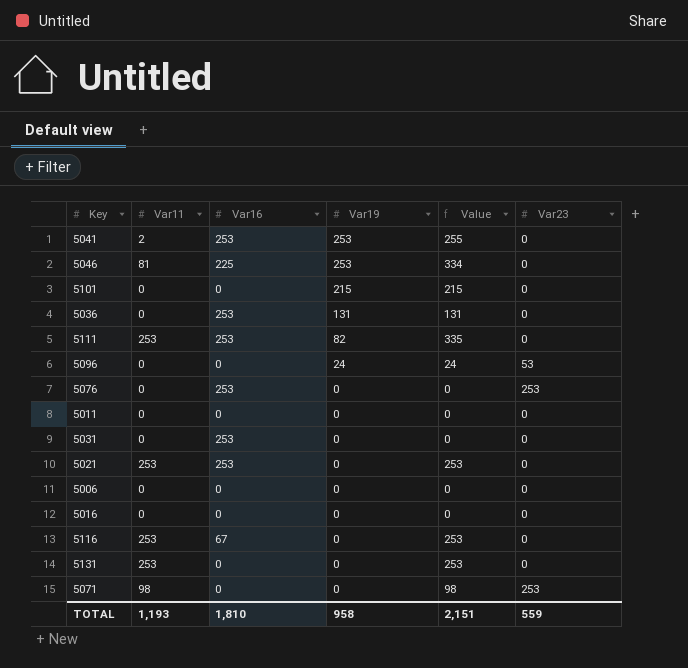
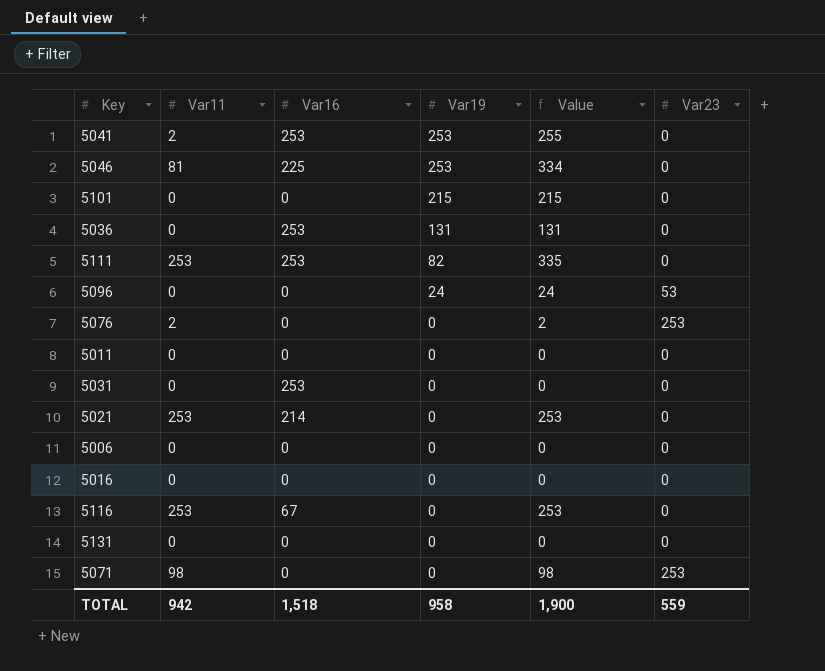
5076 | Var11: 0 -> 2
5076 | Var16: 253 -> 0
5076 | Value: 0 -> 2
5021 | Var16: 253 -> 214
5131 | Var11: 253 -> 0
5131 | Value: 253 -> 0
TOTAL | Var11: 1,193 -> 942
TOTAL | Var16: 1,810 -> 1,518
TOTAL | Value: 2,151 -> 1,900

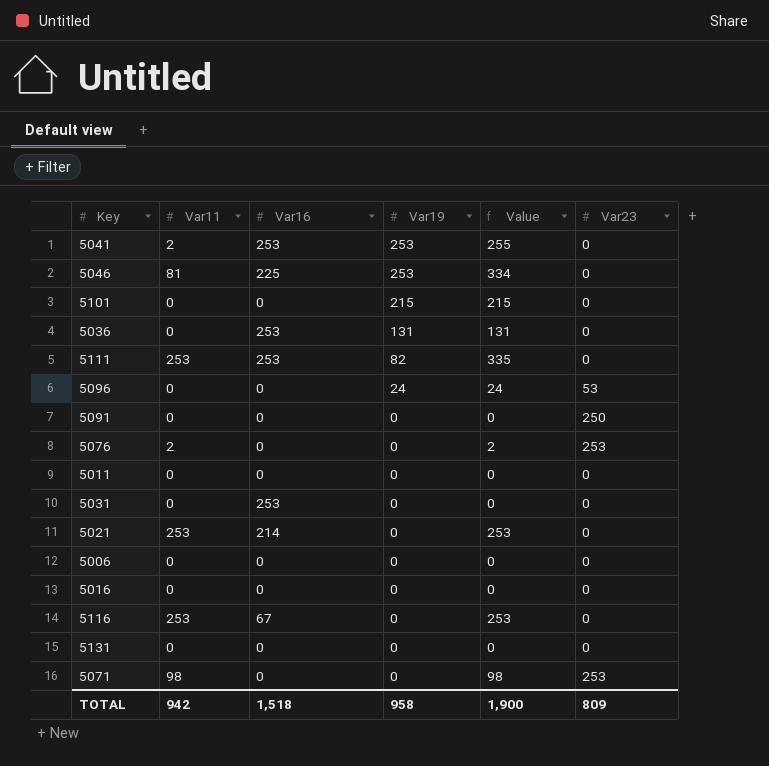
row 5091: none -> 0 | 0 | 0 | 0 | 250
TOTAL | Var23: 559 -> 809

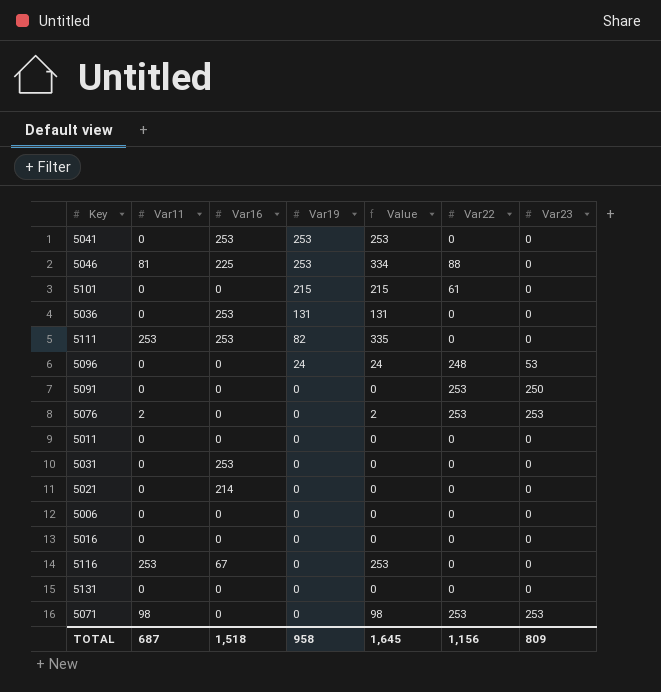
column Var22 | position: none -> 6
5041 | Var11: 2 -> 0
5041 | Value: 255 -> 253
5021 | Var11: 253 -> 0
5021 | Value: 253 -> 0
TOTAL | Var11: 942 -> 687
TOTAL | Value: 1,900 -> 1,645

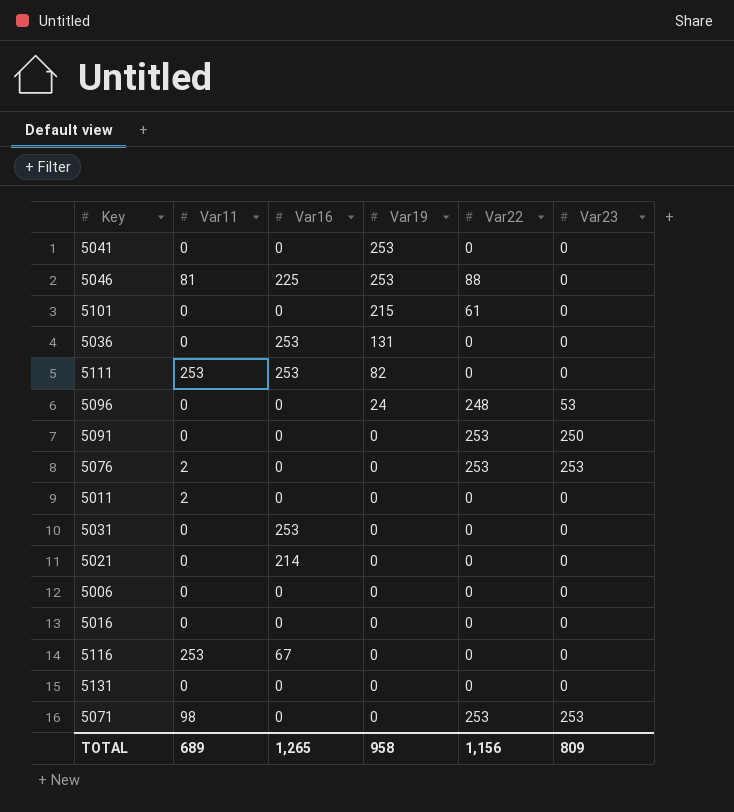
column Value | formula: [Var11] + [Var19] -> none
5041 | Var16: 253 -> 0
5011 | Var11: 0 -> 2
TOTAL | Var11: 687 -> 689
TOTAL | Var16: 1,518 -> 1,265

